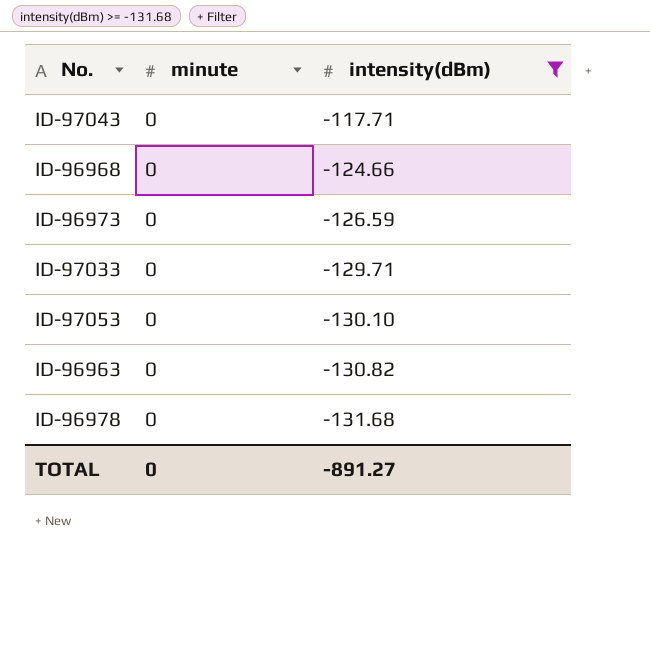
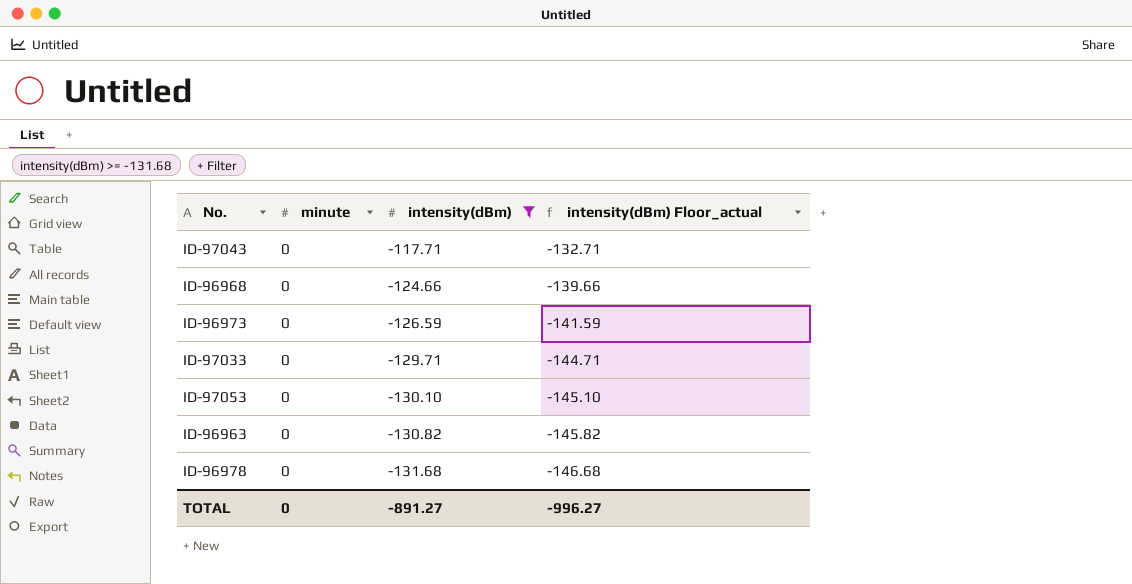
column intensity(dBm) Floor_actual | formula: none -> [intensity(dBm)] - 15

